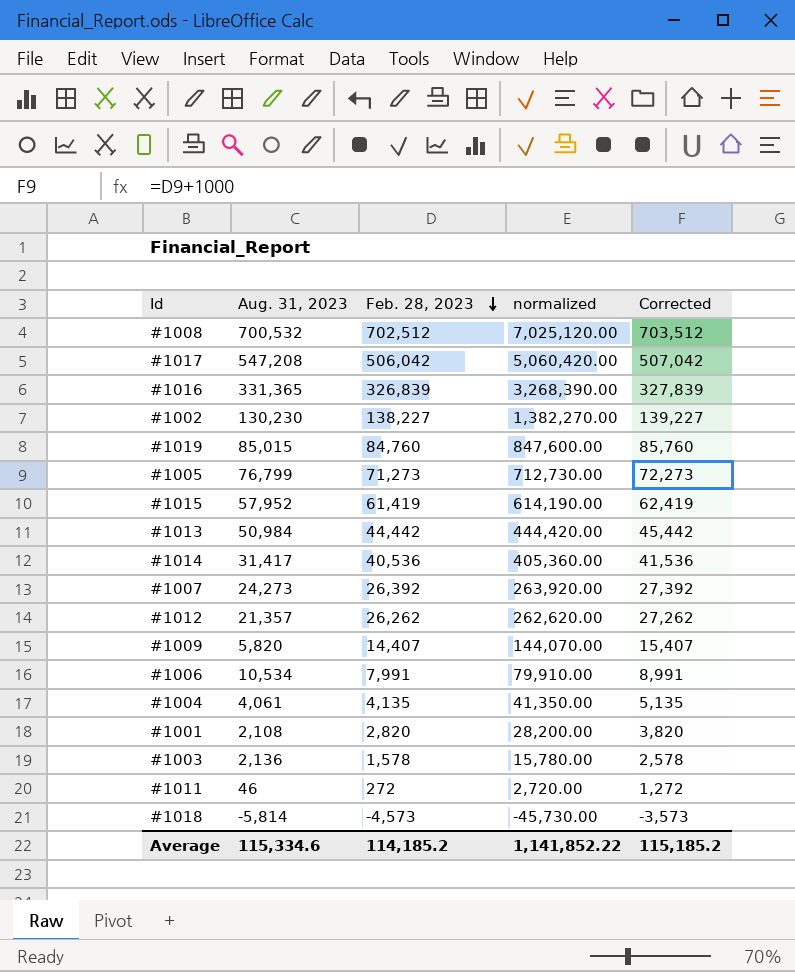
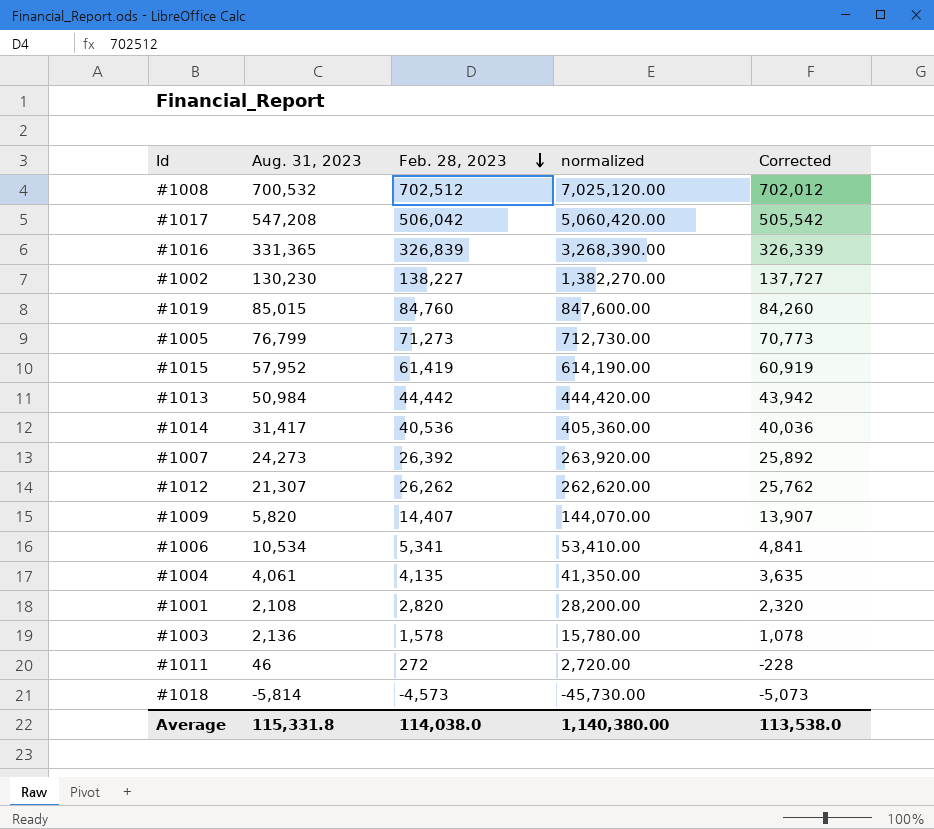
column Corrected | formula: [Feb. 28, 2023] + 1000 -> [Feb. 28, 2023] - 500
#1012 | Aug. 31, 2023: 21,357 -> 21,307
#1006 | Feb. 28, 2023: 7,991 -> 5,341
#1006 | normalized: 79,910.00 -> 53,410.00
Average | Aug. 31, 2023: 115,334.6 -> 115,331.8
Average | Feb. 28, 2023: 114,185.2 -> 114,038.0
Average | normalized: 1,141,852.22 -> 1,140,380.00
Average | Corrected: 115,185.2 -> 113,538.0

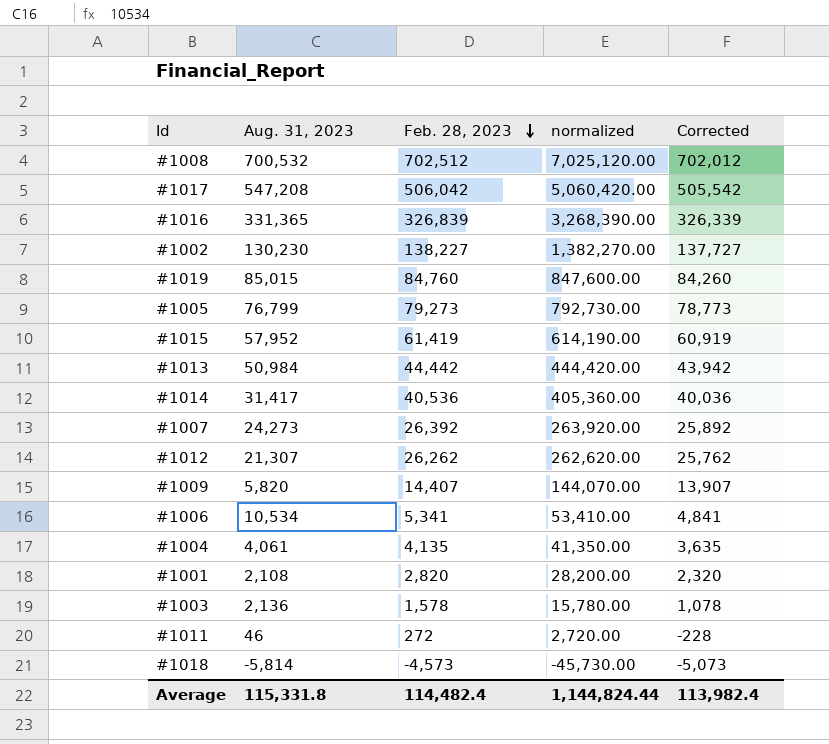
#1005 | Feb. 28, 2023: 71,273 -> 79,273
#1005 | normalized: 712,730.00 -> 792,730.00
#1005 | Corrected: 70,773 -> 78,773
Average | Feb. 28, 2023: 114,038.0 -> 114,482.4
Average | normalized: 1,140,380.00 -> 1,144,824.44
Average | Corrected: 113,538.0 -> 113,982.4

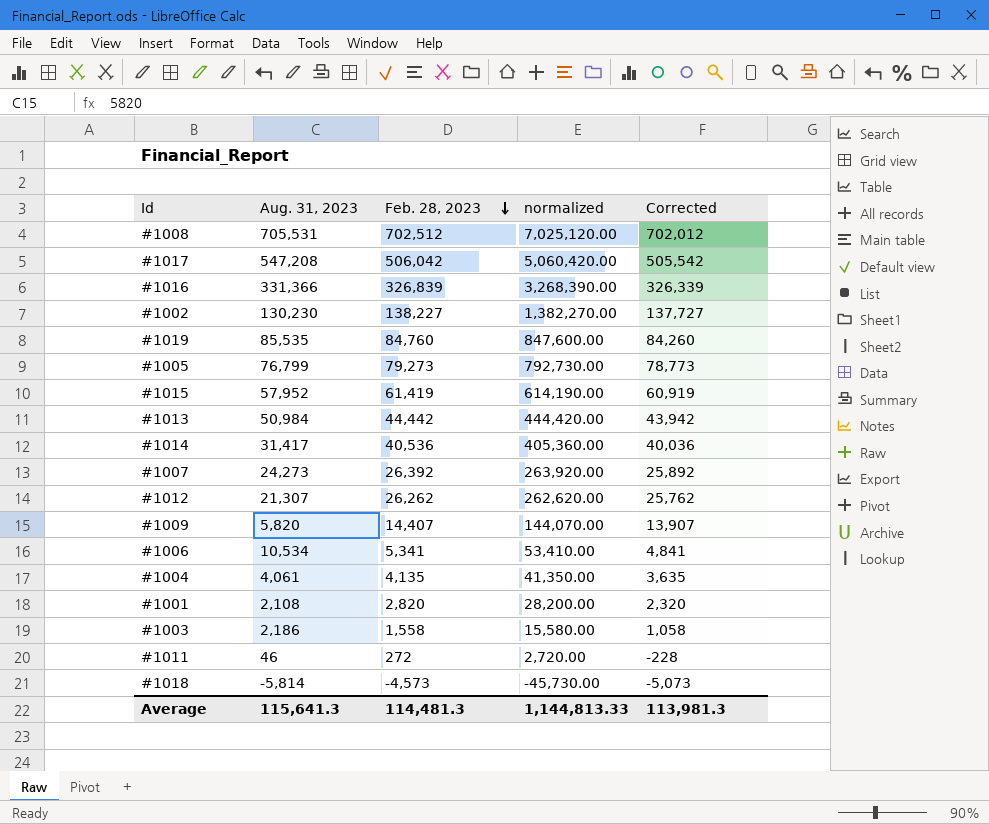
#1008 | Aug. 31, 2023: 700,532 -> 705,531
#1016 | Aug. 31, 2023: 331,365 -> 331,366
#1019 | Aug. 31, 2023: 85,015 -> 85,535
#1003 | Aug. 31, 2023: 2,136 -> 2,186
#1003 | Feb. 28, 2023: 1,578 -> 1,558
#1003 | normalized: 15,780.00 -> 15,580.00
#1003 | Corrected: 1,078 -> 1,058
Average | Aug. 31, 2023: 115,331.8 -> 115,641.3
Average | Feb. 28, 2023: 114,482.4 -> 114,481.3
Average | normalized: 1,144,824.44 -> 1,144,813.33
Average | Corrected: 113,982.4 -> 113,981.3

